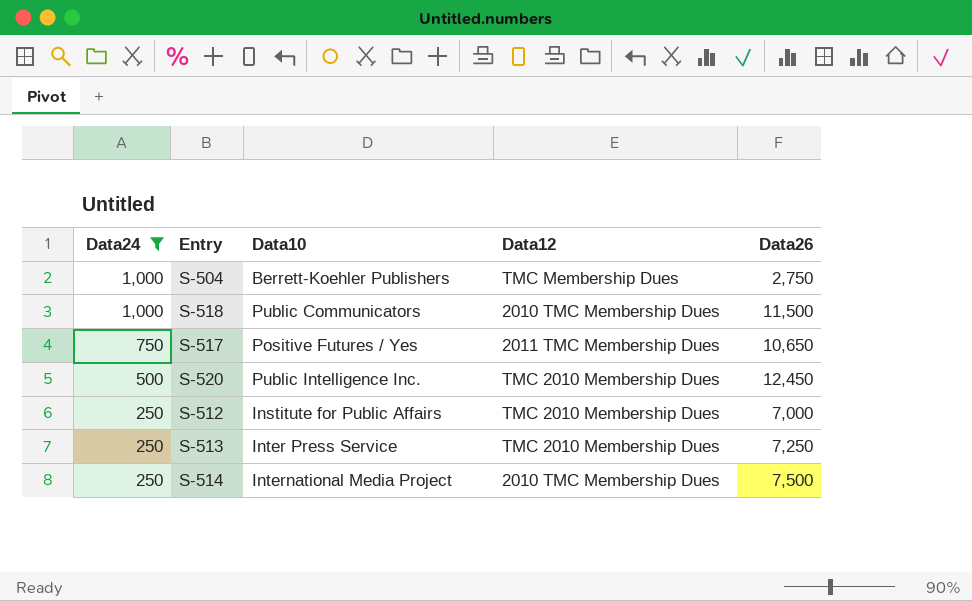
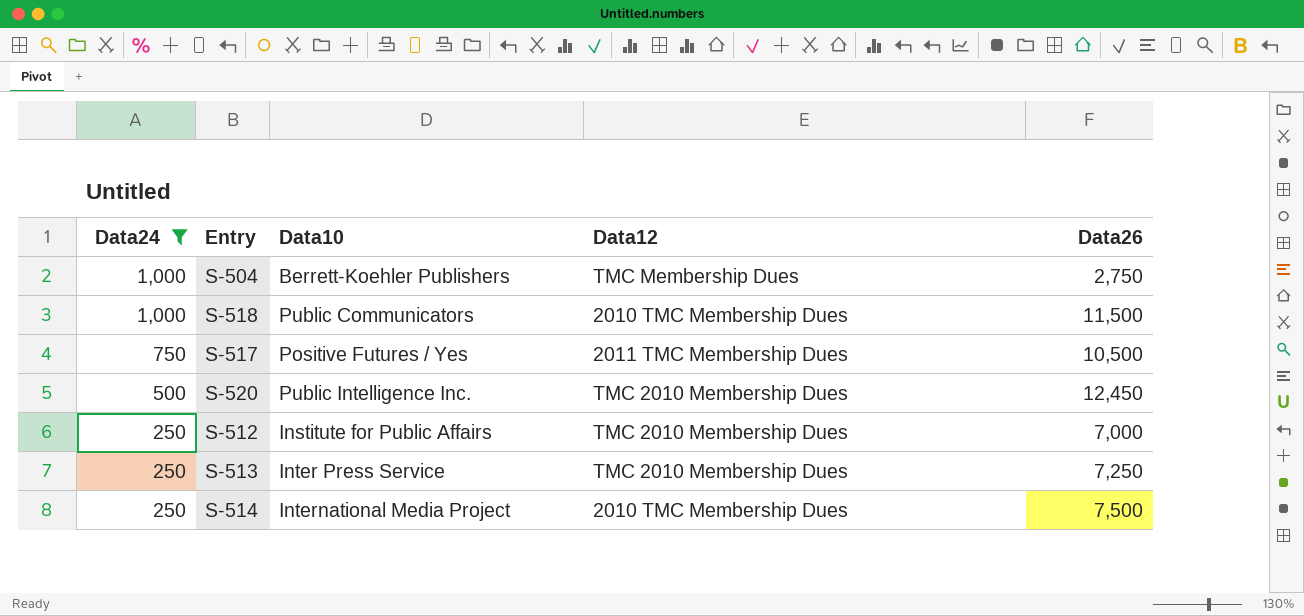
S-517 | Data26: 10,650 -> 10,500

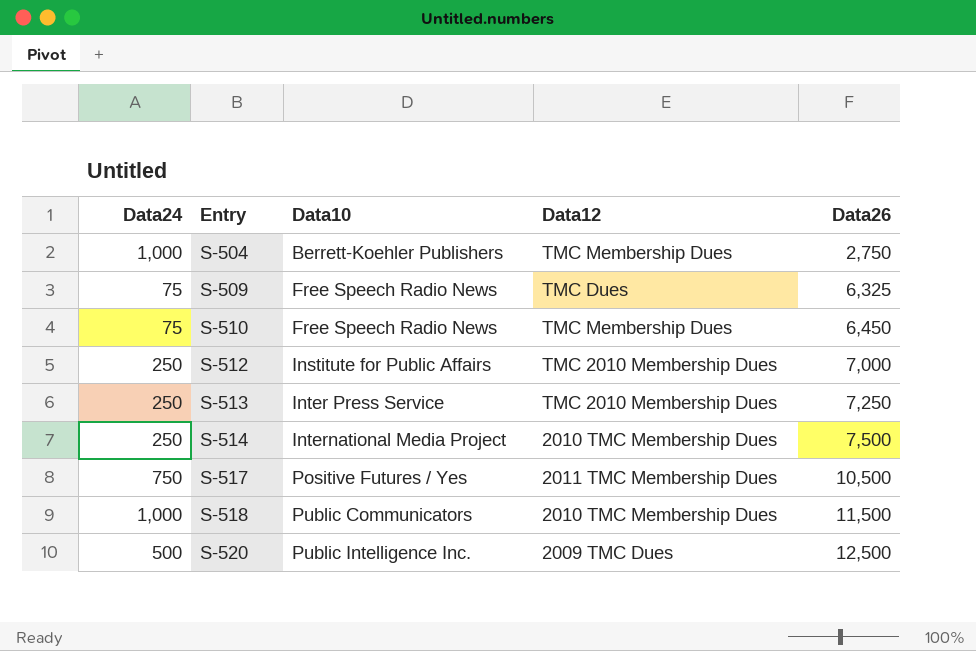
filter: Data24 != 75 -> none
row order: Data24 descending -> Entry ascending
S-520 | Data12: TMC 2010 Membership Dues -> 2009 TMC Dues
S-520 | Data26: 12,450 -> 12,500

